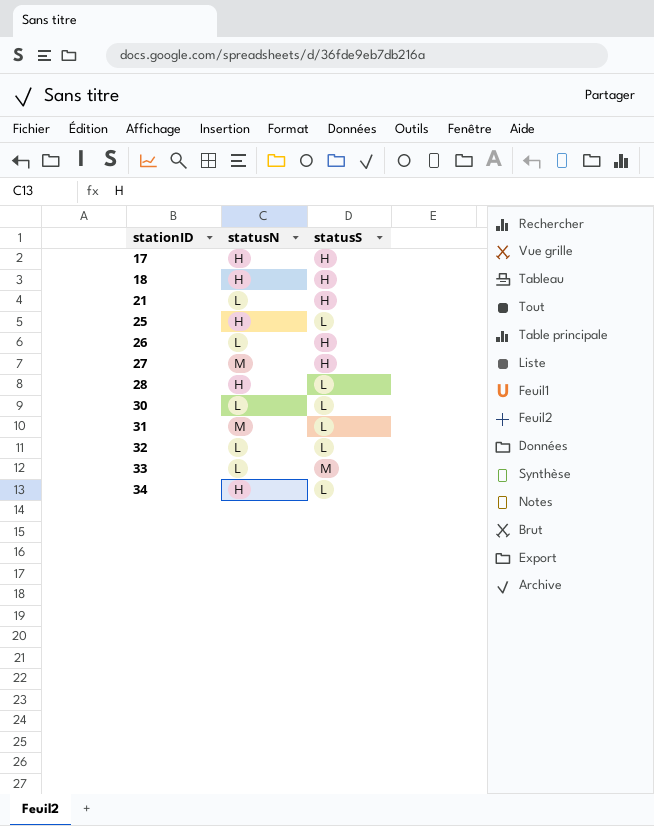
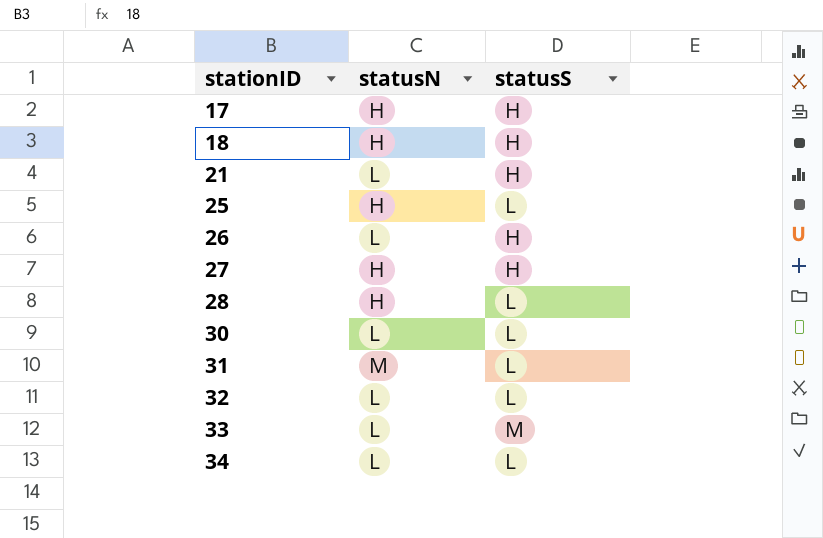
27 | statusN: M -> H
34 | statusN: H -> L

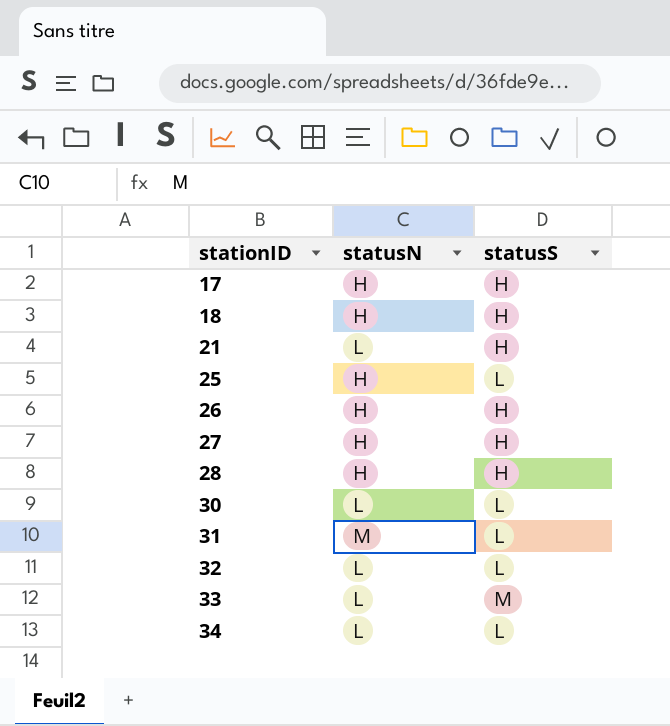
26 | statusN: L -> H
28 | statusS: L -> H

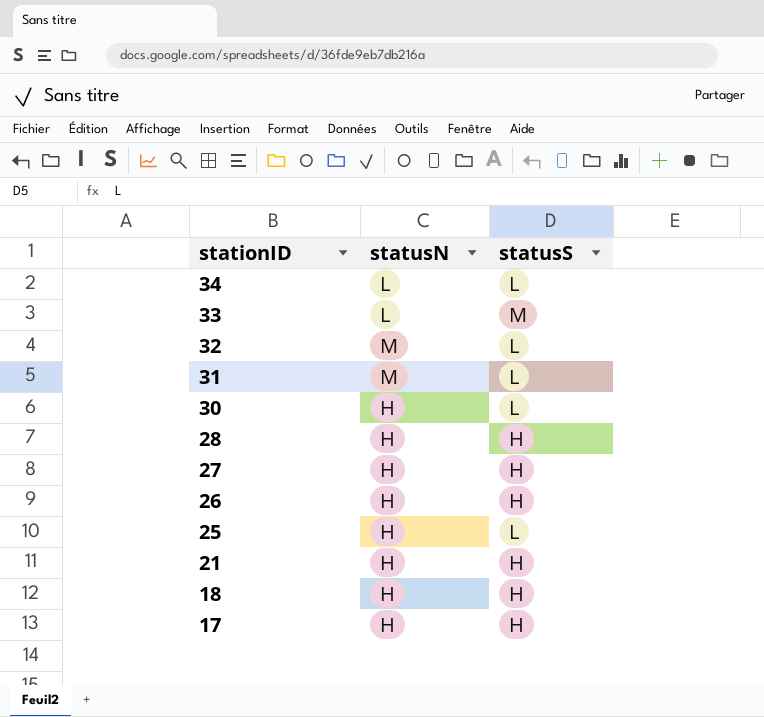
row order: stationID ascending -> stationID descending
32 | statusN: L -> M
30 | statusN: L -> H
21 | statusN: L -> H

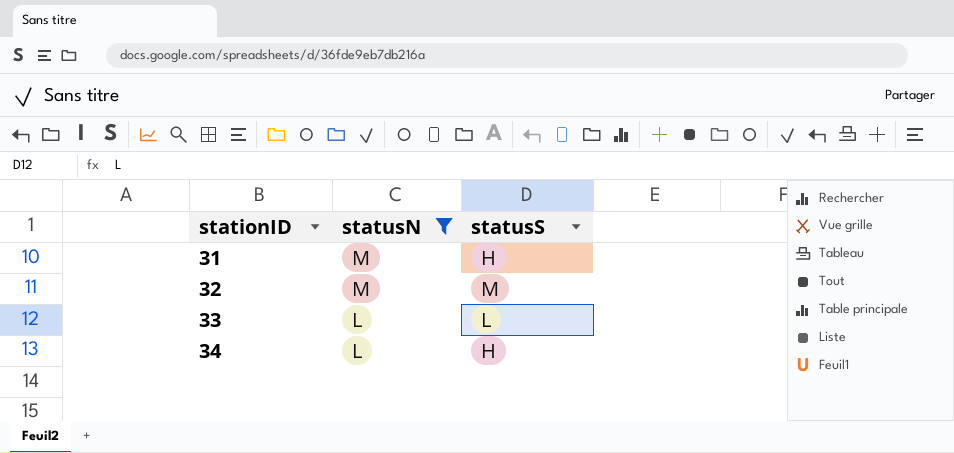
filter: none -> statusN != H
row order: stationID descending -> stationID ascending
31 | statusS: L -> H
32 | statusS: L -> M
33 | statusS: M -> L
34 | statusS: L -> H

